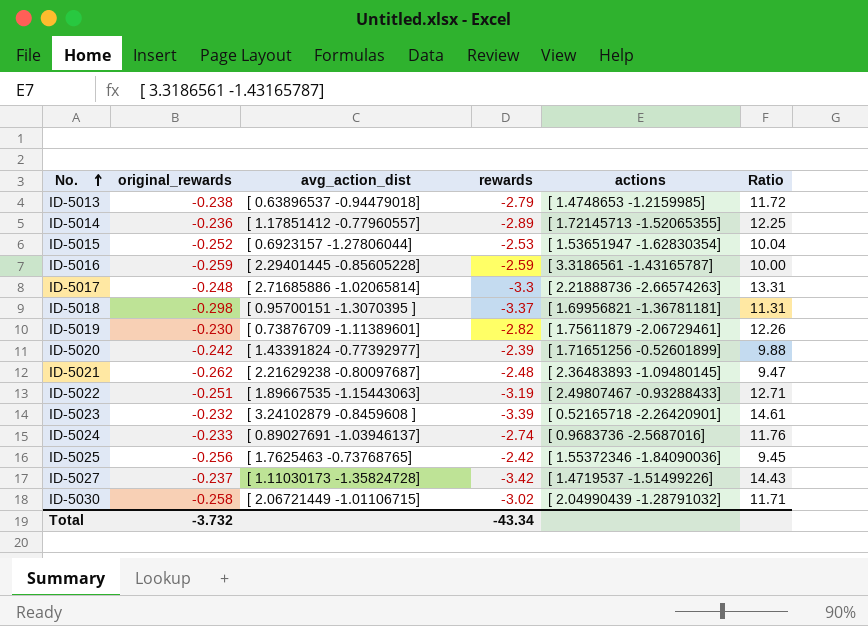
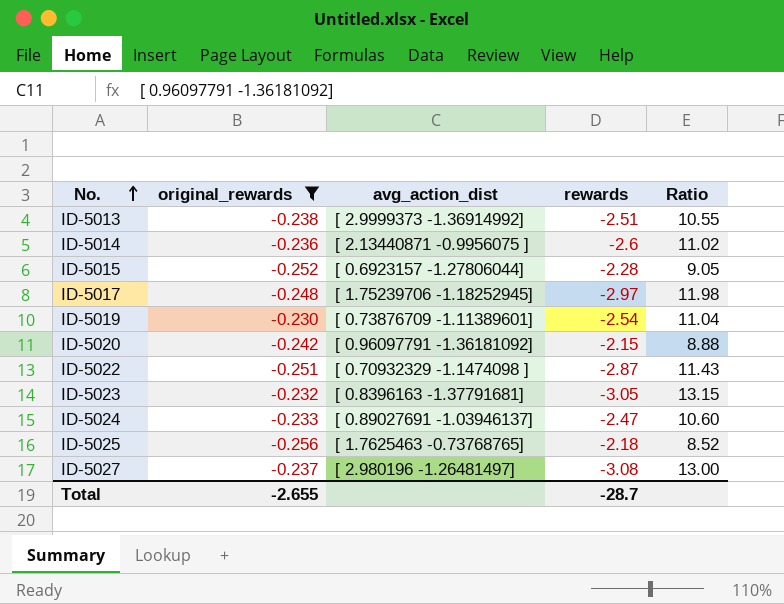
filter: none -> original_rewards >= -0.256
column actions | position: 5 -> none
ID-5013 | avg_action_dist: [ 0.63896537 -0.94479018] -> [ 2.9999373 -1.36914992]
ID-5013 | rewards: -2.79 -> -2.51
ID-5013 | Ratio: 11.72 -> 10.55
ID-5014 | avg_action_dist: [ 1.17851412 -0.77960557] -> [ 2.13440871 -0.9956075 ]
ID-5014 | rewards: -2.89 -> -2.6
ID-5014 | Ratio: 12.25 -> 11.02
ID-5015 | rewards: -2.53 -> -2.28
ID-5015 | Ratio: 10.04 -> 9.05
ID-5017 | avg_action_dist: [ 2.71685886 -1.02065814] -> [ 1.75239706 -1.18252945]
ID-5017 | rewards: -3.3 -> -2.97
ID-5017 | Ratio: 13.31 -> 11.98
ID-5019 | rewards: -2.82 -> -2.54
ID-5019 | Ratio: 12.26 -> 11.04
ID-5020 | avg_action_dist: [ 1.43391824 -0.77392977] -> [ 0.96097791 -1.36181092]
ID-5020 | rewards: -2.39 -> -2.15
ID-5020 | Ratio: 9.88 -> 8.88
ID-5022 | avg_action_dist: [ 1.89667535 -1.15443063] -> [ 0.70932329 -1.1474098 ]
ID-5022 | rewards: -3.19 -> -2.87
ID-5022 | Ratio: 12.71 -> 11.43
ID-5023 | avg_action_dist: [ 3.24102879 -0.8459608 ] -> [ 0.8396163 -1.37791681]
ID-5023 | rewards: -3.39 -> -3.05
ID-5023 | Ratio: 14.61 -> 13.15
ID-5024 | rewards: -2.74 -> -2.47
ID-5024 | Ratio: 11.76 -> 10.60
ID-5025 | rewards: -2.42 -> -2.18
ID-5025 | Ratio: 9.45 -> 8.52
ID-5027 | avg_action_dist: [ 1.11030173 -1.35824728] -> [ 2.980196 -1.26481497]
ID-5027 | rewards: -3.42 -> -3.08
ID-5027 | Ratio: 14.43 -> 13.00
Total | original_rewards: -3.732 -> -2.655
Total | rewards: -43.34 -> -28.7

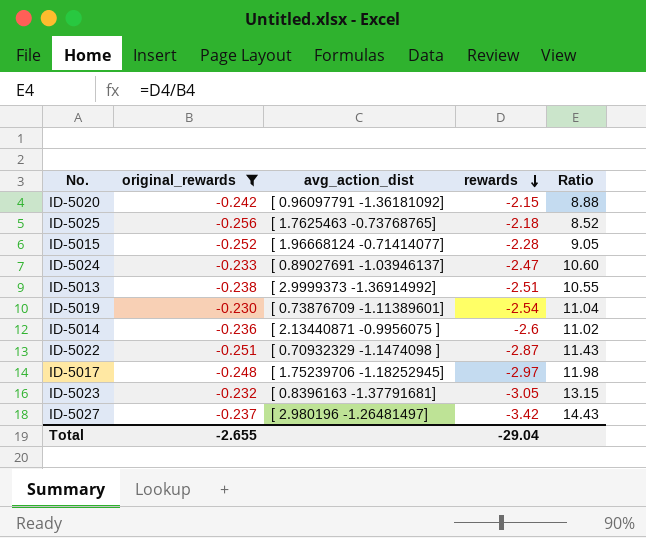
row order: No. ascending -> rewards descending
ID-5015 | avg_action_dist: [ 0.6923157 -1.27806044] -> [ 1.96668124 -0.71414077]
ID-5027 | rewards: -3.08 -> -3.42
ID-5027 | Ratio: 13.00 -> 14.43
Total | rewards: -28.7 -> -29.04

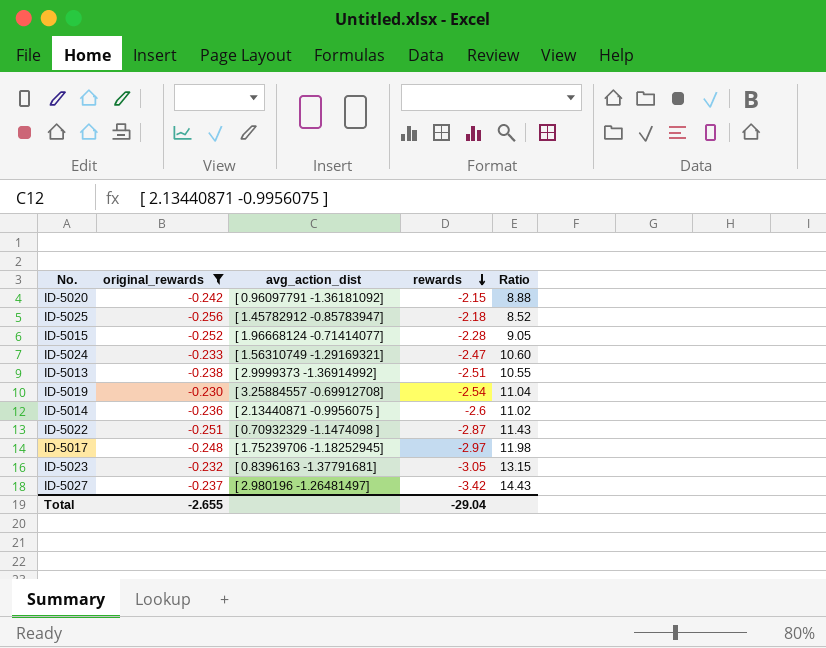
ID-5025 | avg_action_dist: [ 1.7625463 -0.73768765] -> [ 1.45782912 -0.85783947]
ID-5024 | avg_action_dist: [ 0.89027691 -1.03946137] -> [ 1.56310749 -1.29169321]
ID-5019 | avg_action_dist: [ 0.73876709 -1.11389601] -> [ 3.25884557 -0.69912708]

